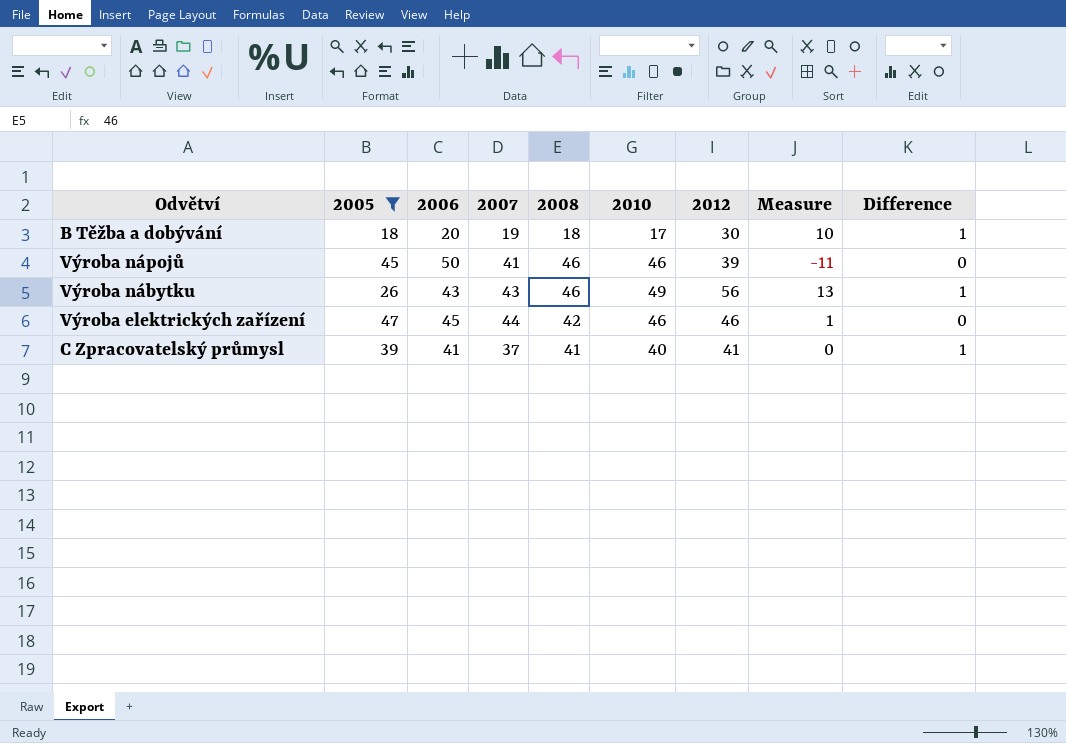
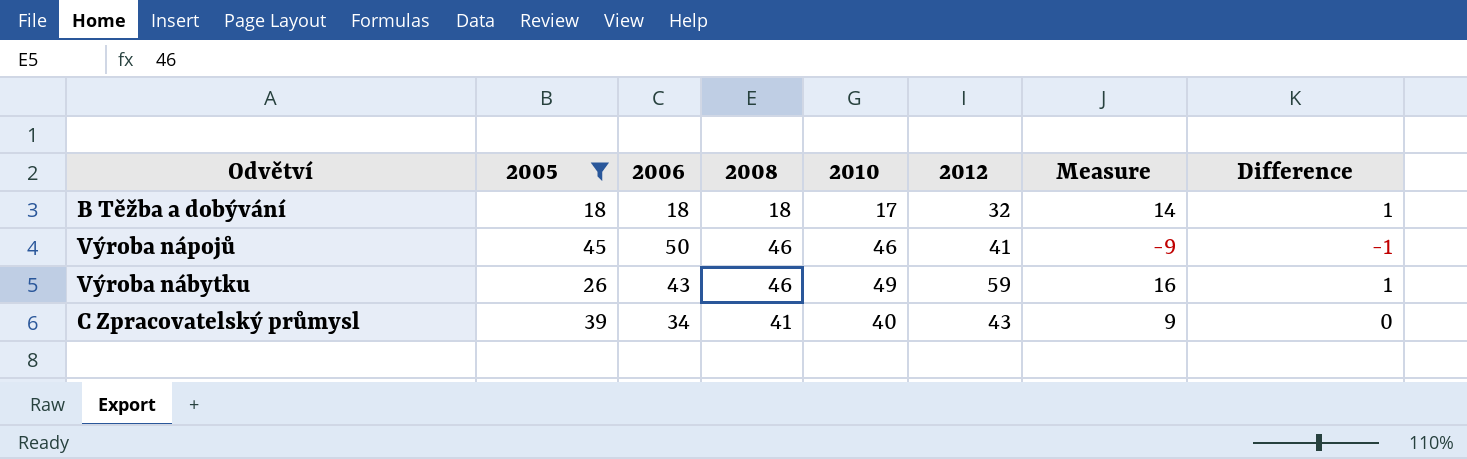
column 2007 | position: 4 -> none
row Výroba elektrických zařízení: 47 | 45 | 44 | 42 | 46 | 46 | 1 | 0 -> none
B Těžba a dobývání | 2006: 20 -> 18
B Těžba a dobývání | 2012: 30 -> 32
B Těžba a dobývání | Measure: 10 -> 14
Výroba nápojů | 2012: 39 -> 41
Výroba nápojů | Measure: -11 -> -9
Výroba nápojů | Difference: 0 -> -1
Výroba nábytku | 2012: 56 -> 59
Výroba nábytku | Measure: 13 -> 16
C Zpracovatelský průmysl | 2006: 41 -> 34
C Zpracovatelský průmysl | 2012: 41 -> 43
C Zpracovatelský průmysl | Measure: 0 -> 9
C Zpracovatelský průmysl | Difference: 1 -> 0

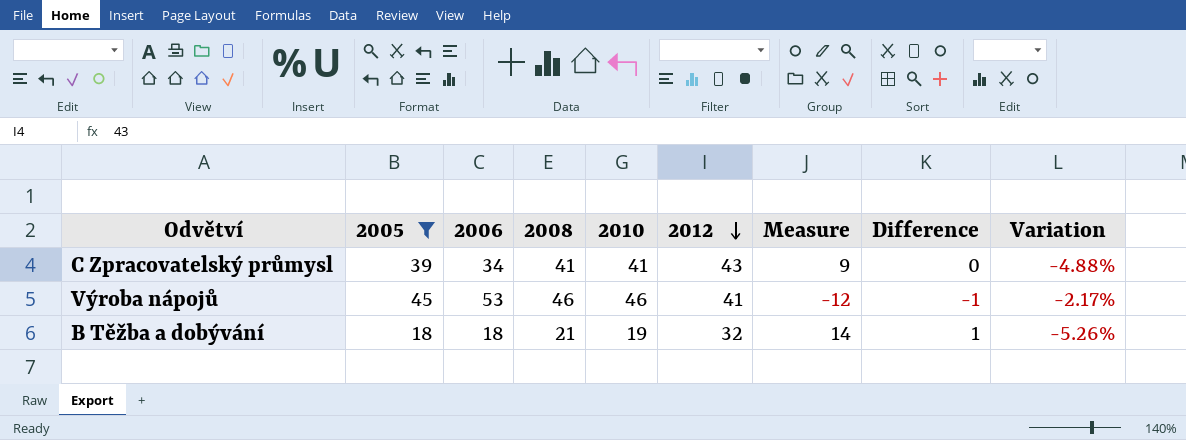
row order: none -> 2012 descending
column Variation | formula: none -> ([2005] - [2010]) / [2010]
row Výroba nábytku: 26 | 43 | 46 | 49 | 59 | 16 | 1 -> none
C Zpracovatelský průmysl | 2010: 40 -> 41
Výroba nápojů | 2006: 50 -> 53
Výroba nápojů | Measure: -9 -> -12
B Těžba a dobývání | 2008: 18 -> 21
B Těžba a dobývání | 2010: 17 -> 19

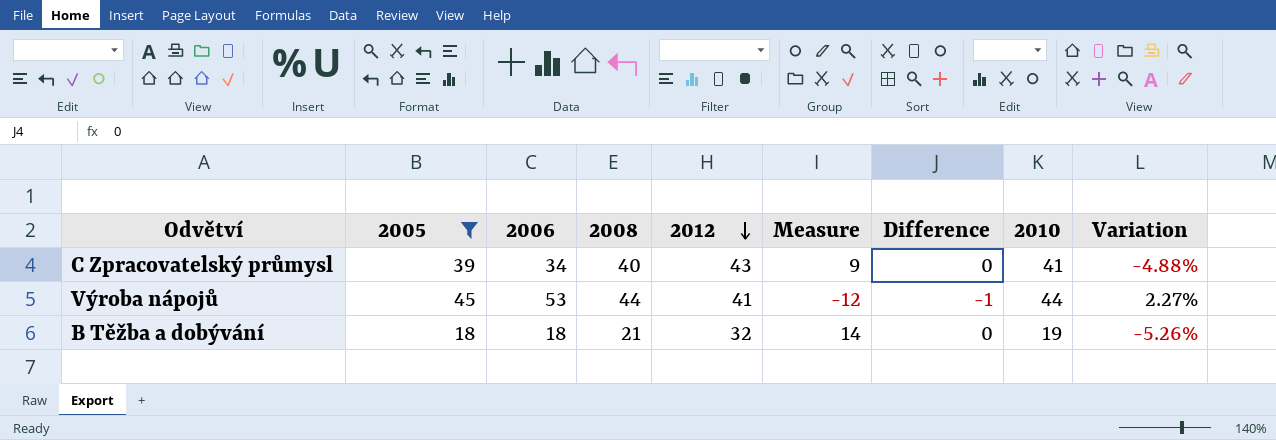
column 2010 | position: 5 -> 8
C Zpracovatelský průmysl | 2008: 41 -> 40
Výroba nápojů | 2008: 46 -> 44
Výroba nápojů | 2010: 46 -> 44
Výroba nápojů | Variation: -2.17% -> 2.27%
B Těžba a dobývání | Difference: 1 -> 0

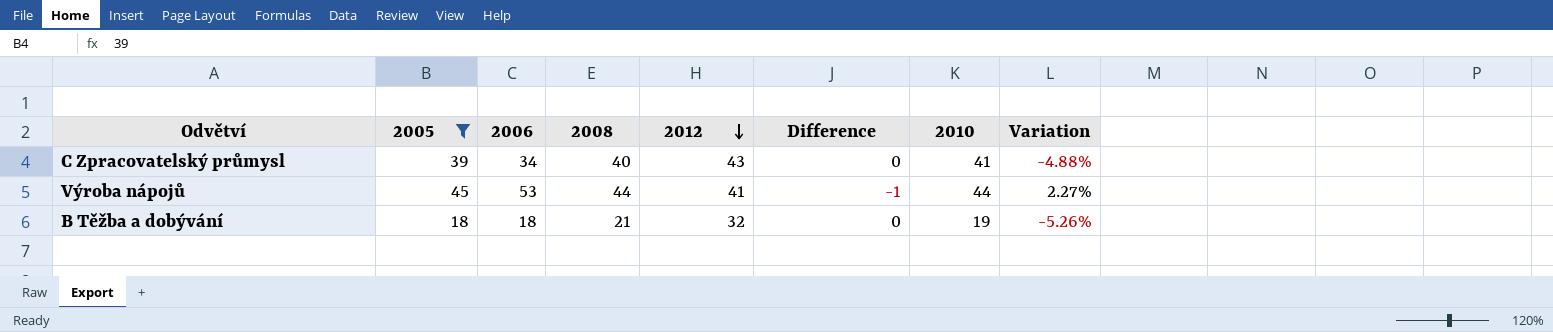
column Measure | formula: [2012] - [2006] -> none

